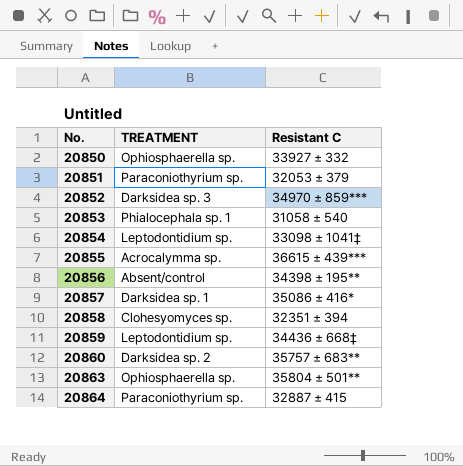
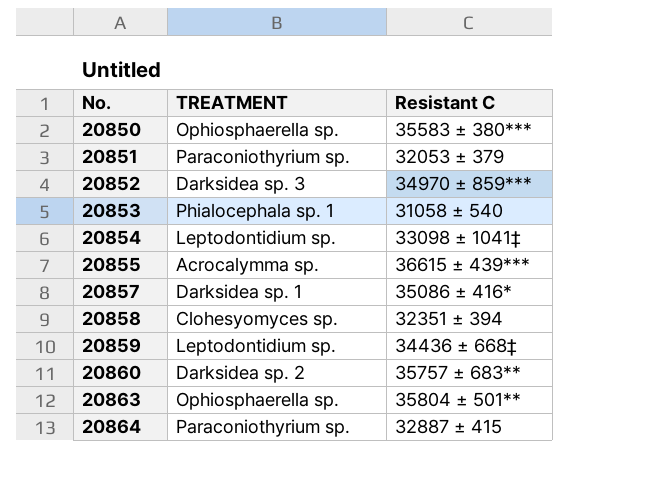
row 20856: Absent/control | 34398 ± 195** -> none
20850 | Resistant C: 33927 ± 332 -> 35583 ± 380***

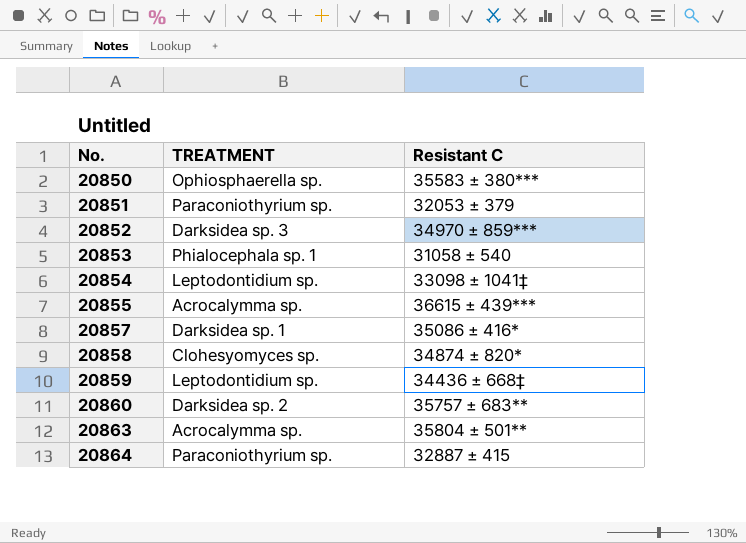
20858 | Resistant C: 32351 ± 394 -> 34874 ± 820*
20863 | TREATMENT: Ophiosphaerella sp. -> Acrocalymma sp.

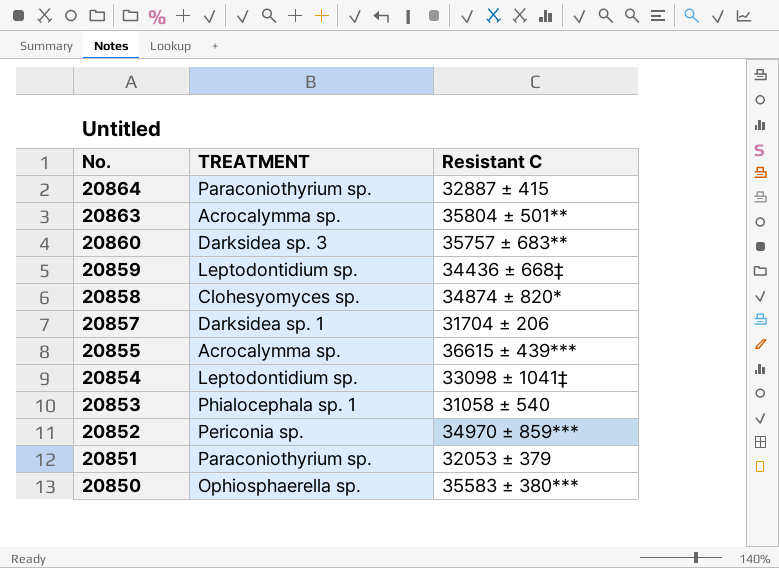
row order: No. ascending -> No. descending
20860 | TREATMENT: Darksidea sp. 2 -> Darksidea sp. 3
20857 | Resistant C: 35086 ± 416* -> 31704 ± 206
20852 | TREATMENT: Darksidea sp. 3 -> Periconia sp.

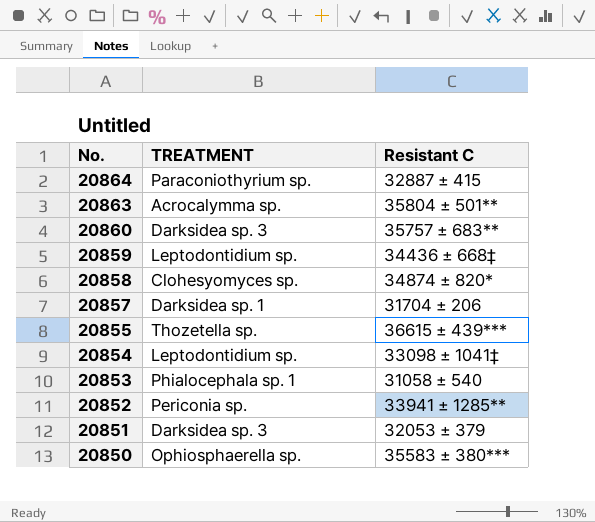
20855 | TREATMENT: Acrocalymma sp. -> Thozetella sp.
20852 | Resistant C: 34970 ± 859*** -> 33941 ± 1285**
20851 | TREATMENT: Paraconiothyrium sp. -> Darksidea sp. 3

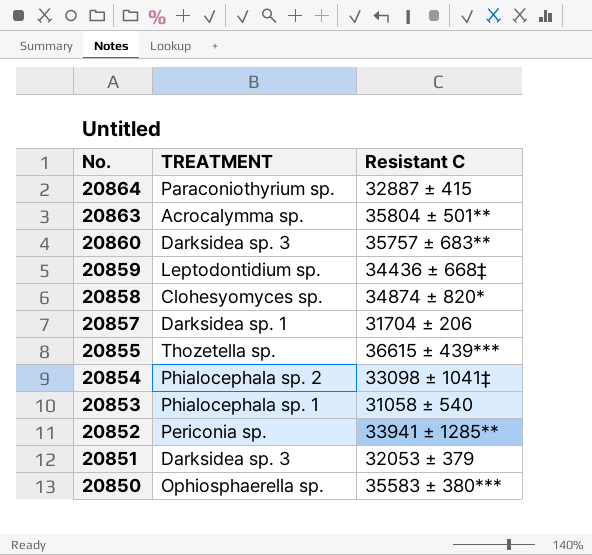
20854 | TREATMENT: Leptodontidium sp. -> Phialocephala sp. 2

